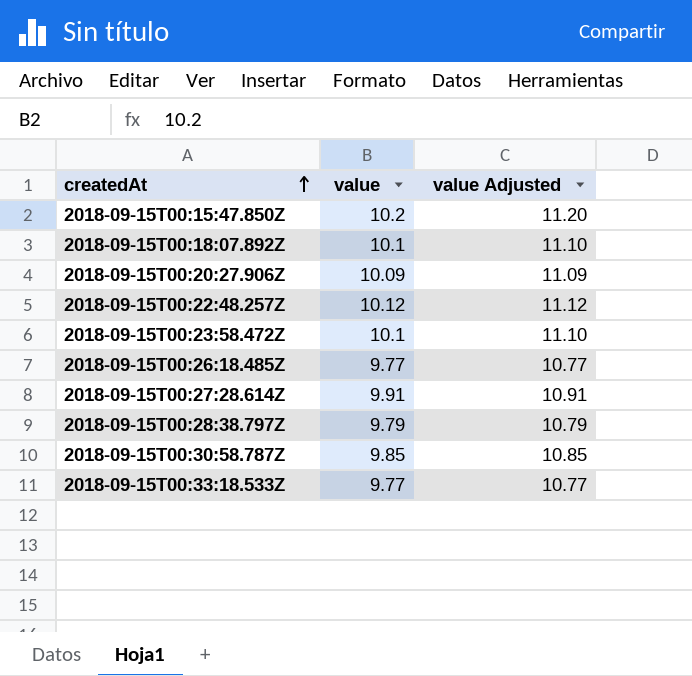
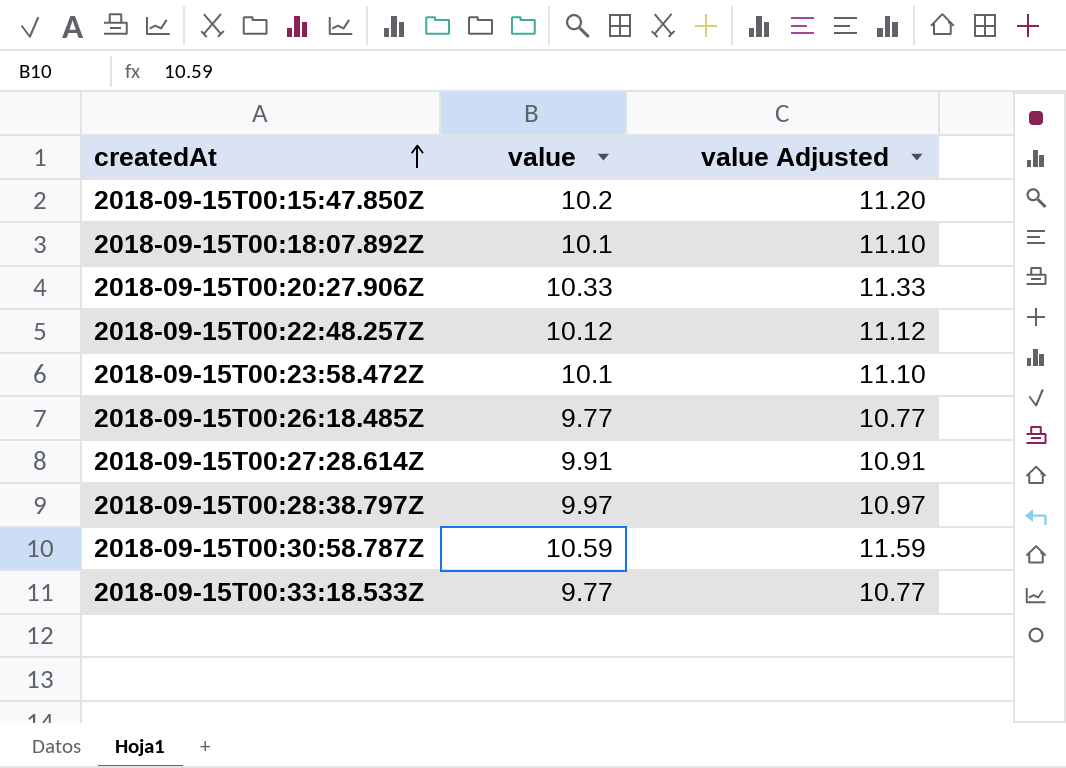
2018-09-15T00:20:27.906Z | value: 10.09 -> 10.33
2018-09-15T00:20:27.906Z | value Adjusted: 11.09 -> 11.33
2018-09-15T00:28:38.797Z | value: 9.79 -> 9.97
2018-09-15T00:28:38.797Z | value Adjusted: 10.79 -> 10.97
2018-09-15T00:30:58.787Z | value: 9.85 -> 10.59
2018-09-15T00:30:58.787Z | value Adjusted: 10.85 -> 11.59

